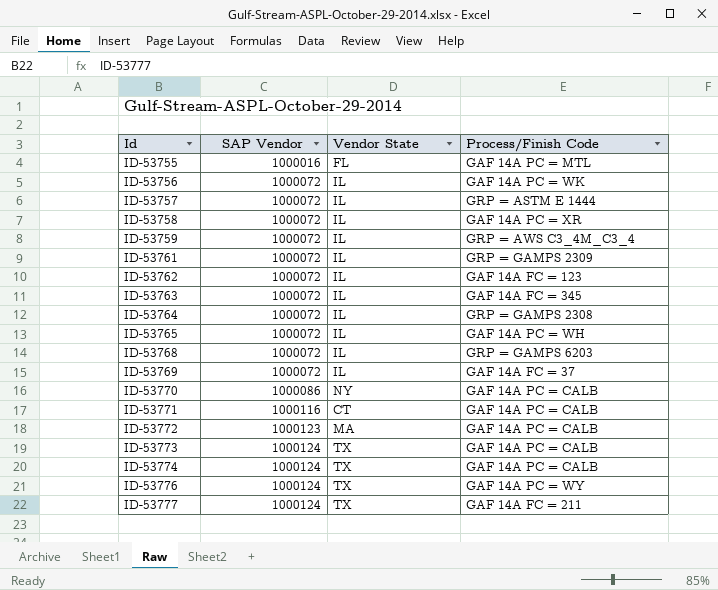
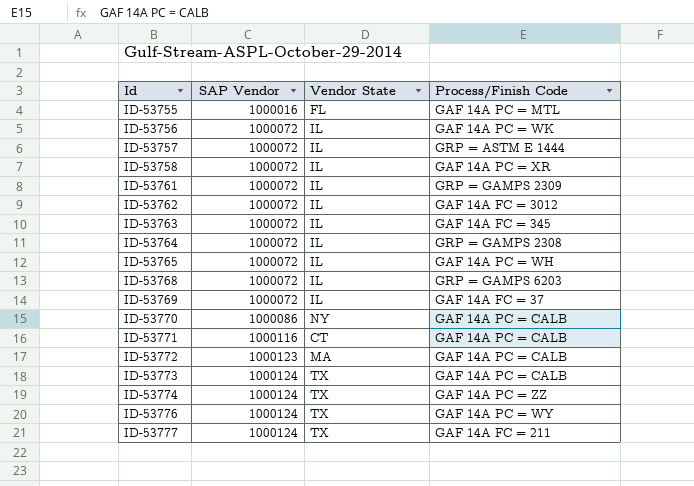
row ID-53759: 1000072 | IL | GRP = AWS C3_4M_C3_4 -> none
ID-53762 | Process/Finish Code: GAF 14A FC = 123 -> GAF 14A FC = 3012
ID-53774 | Process/Finish Code: GAF 14A PC = CALB -> GAF 14A PC = ZZ

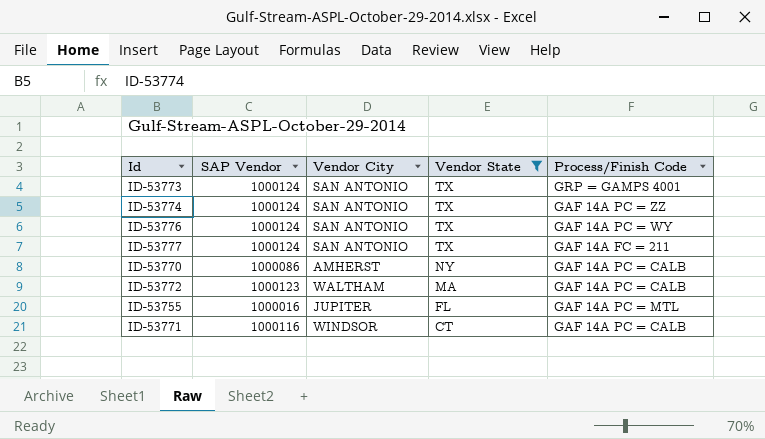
filter: none -> Vendor State != IL
row order: Id ascending -> Vendor State descending
column Vendor City | position: none -> 3
ID-53773 | Process/Finish Code: GAF 14A PC = CALB -> GRP = GAMPS 4001

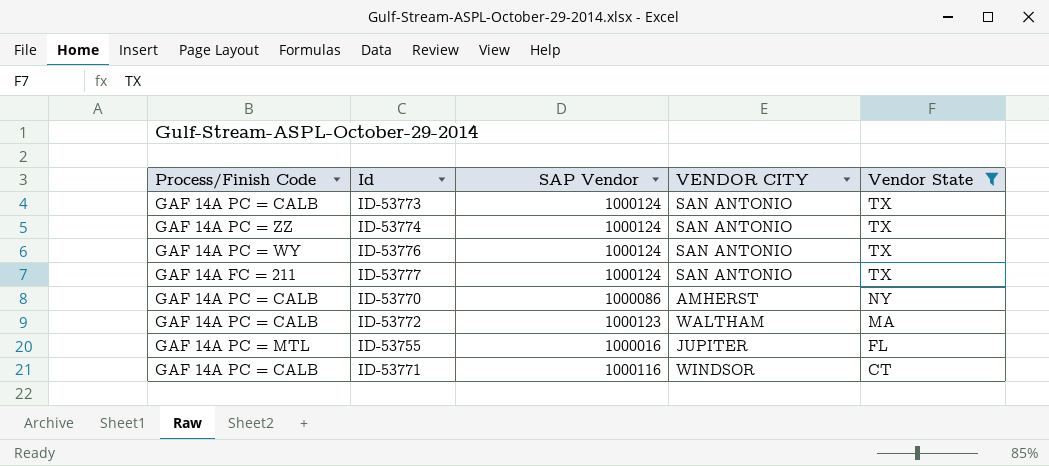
column Process/Finish Code | position: 5 -> 1
column name: Vendor City -> VENDOR CITY
ID-53773 | Process/Finish Code: GRP = GAMPS 4001 -> GAF 14A PC = CALB

